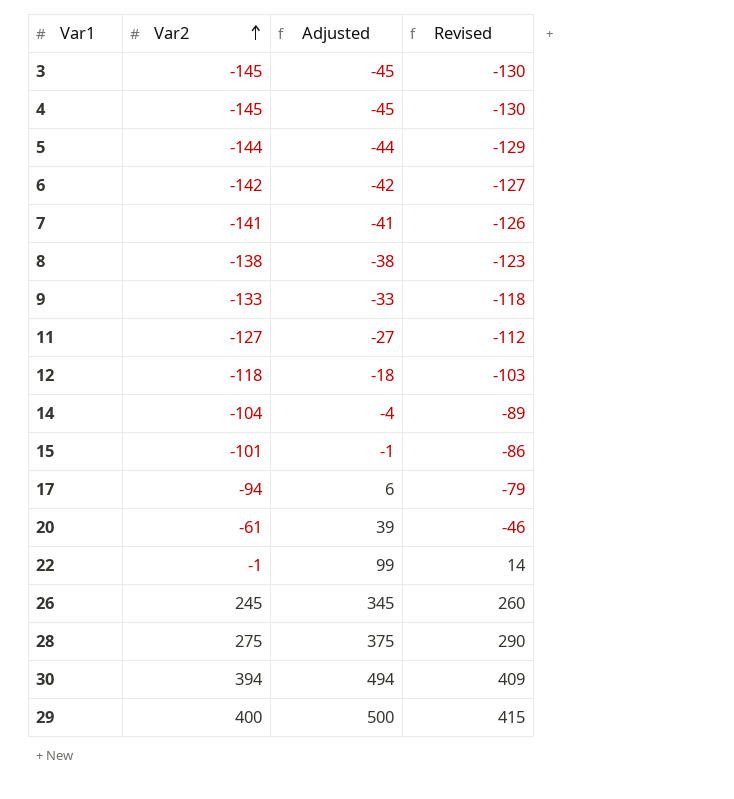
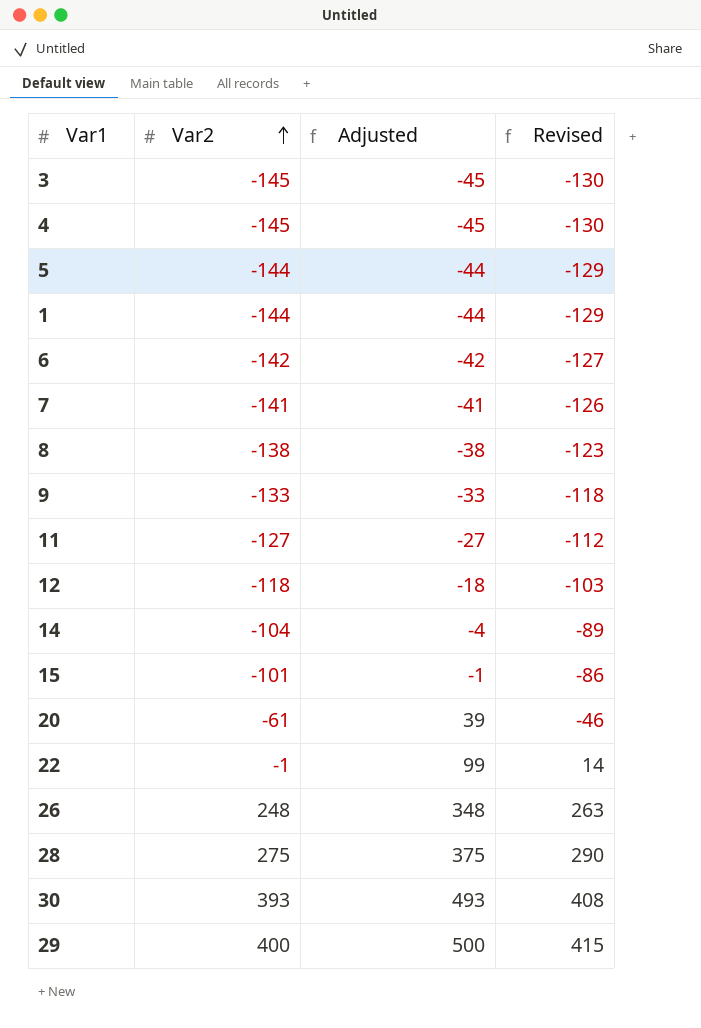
row 17: -94 | 6 | -79 -> none
row 1: none -> -144 | -44 | -129
26 | Var2: 245 -> 248
26 | Adjusted: 345 -> 348
26 | Revised: 260 -> 263
30 | Var2: 394 -> 393
30 | Adjusted: 494 -> 493
30 | Revised: 409 -> 408

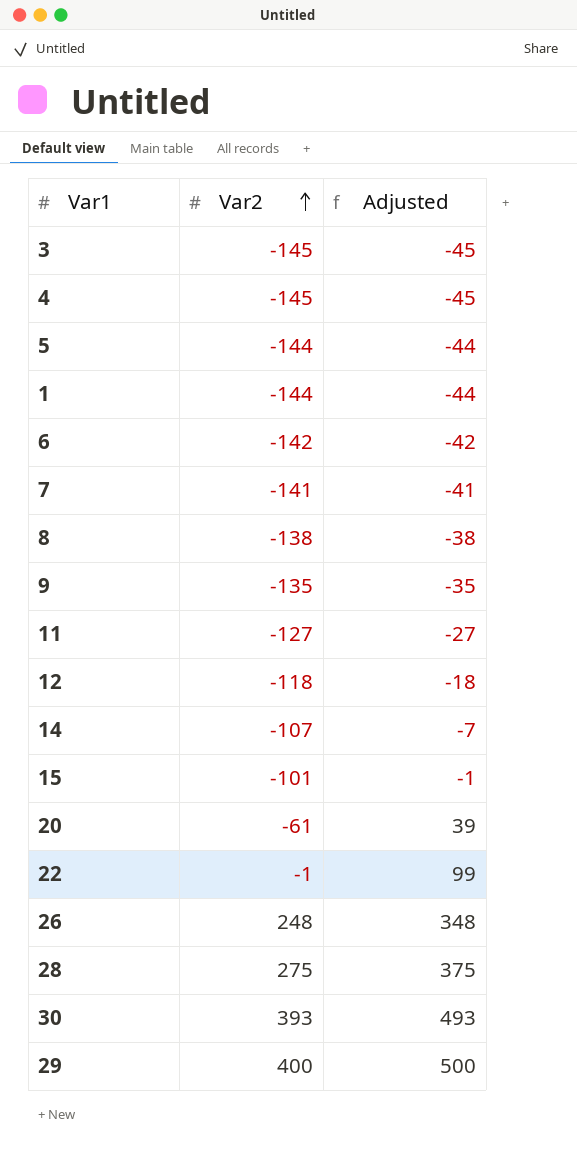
column Revised | formula: [Var2] + 15 -> none
9 | Var2: -133 -> -135
9 | Adjusted: -33 -> -35
14 | Var2: -104 -> -107
14 | Adjusted: -4 -> -7

